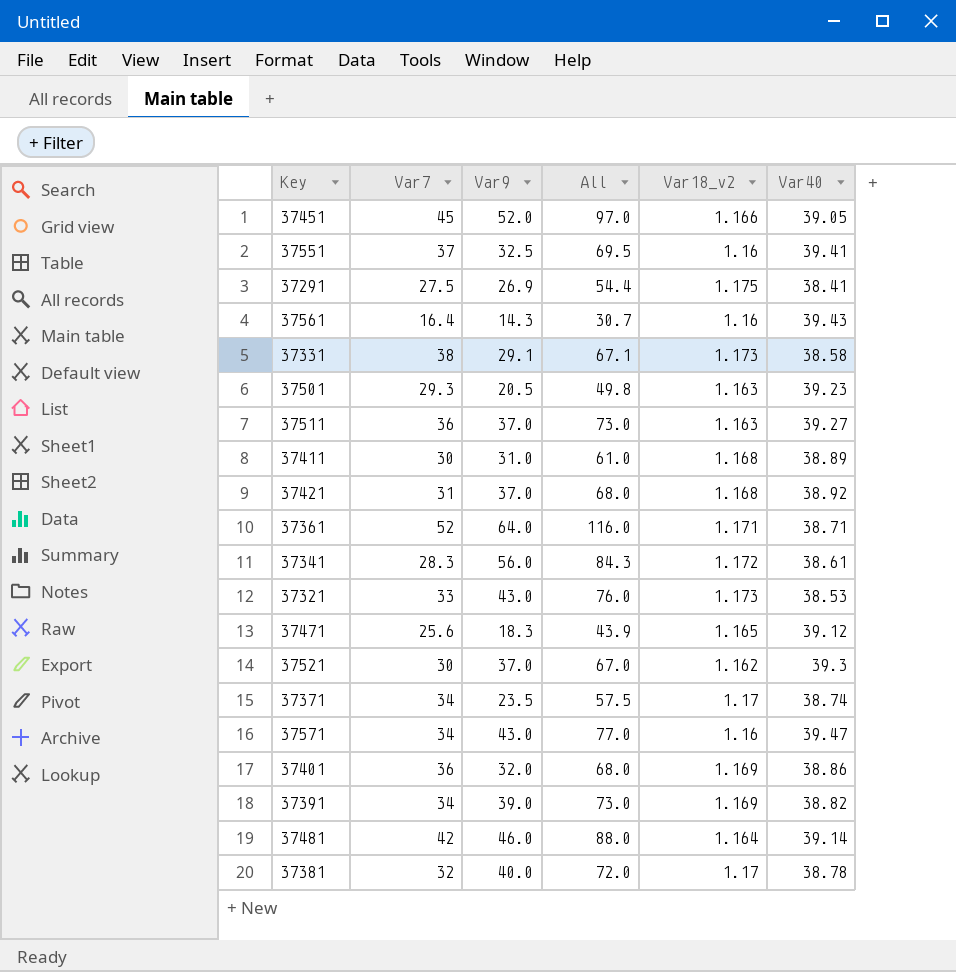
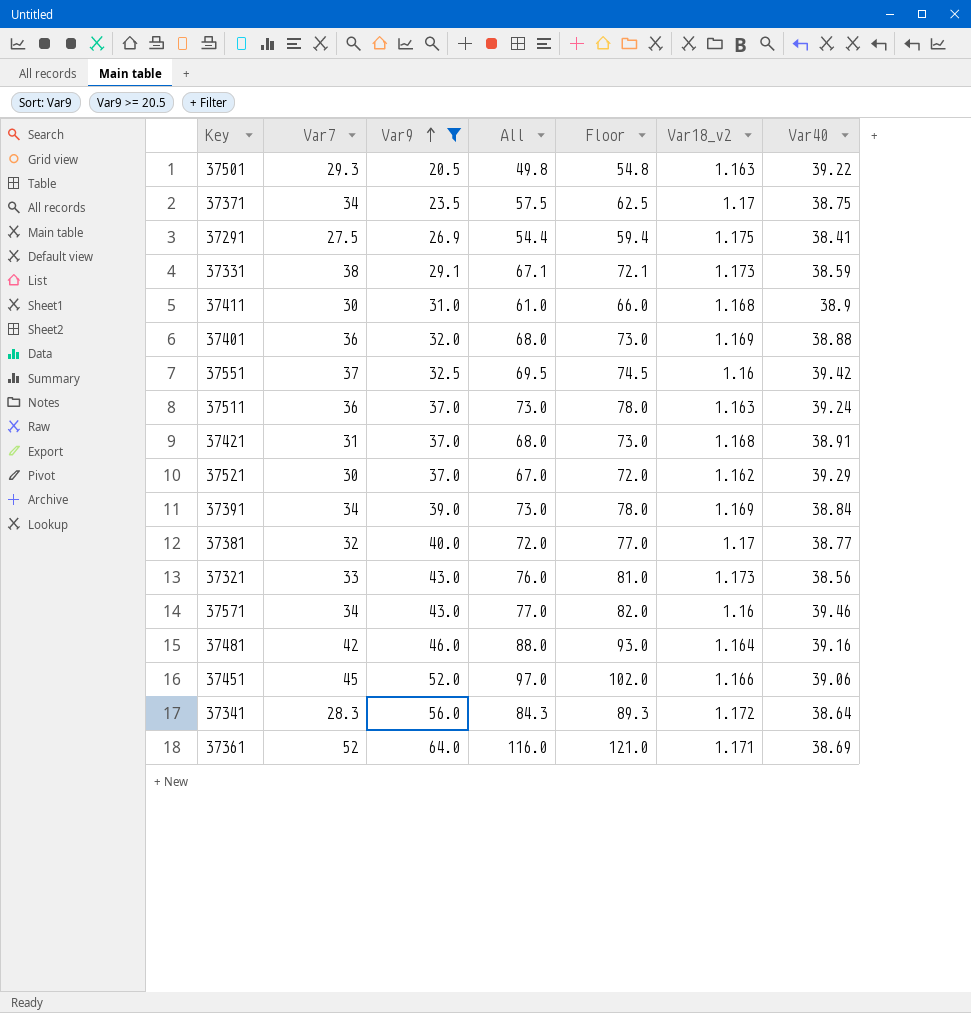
filter: none -> Var9 >= 20.5
row order: none -> Var9 ascending
column Floor | formula: none -> [All] + 5
37501 | Var40: 39.23 -> 39.22
37371 | Var40: 38.74 -> 38.75
37331 | Var40: 38.58 -> 38.59
37411 | Var40: 38.89 -> 38.9
37401 | Var40: 38.86 -> 38.88
37551 | Var40: 39.41 -> 39.42
37511 | Var40: 39.27 -> 39.24
37421 | Var40: 38.92 -> 38.91
37521 | Var40: 39.3 -> 39.29
37391 | Var40: 38.82 -> 38.84
37381 | Var40: 38.78 -> 38.77
37321 | Var40: 38.53 -> 38.56
37571 | Var40: 39.47 -> 39.46
37481 | Var40: 39.14 -> 39.16
37451 | Var40: 39.05 -> 39.06
37341 | Var40: 38.61 -> 38.64
37361 | Var40: 38.71 -> 38.69

